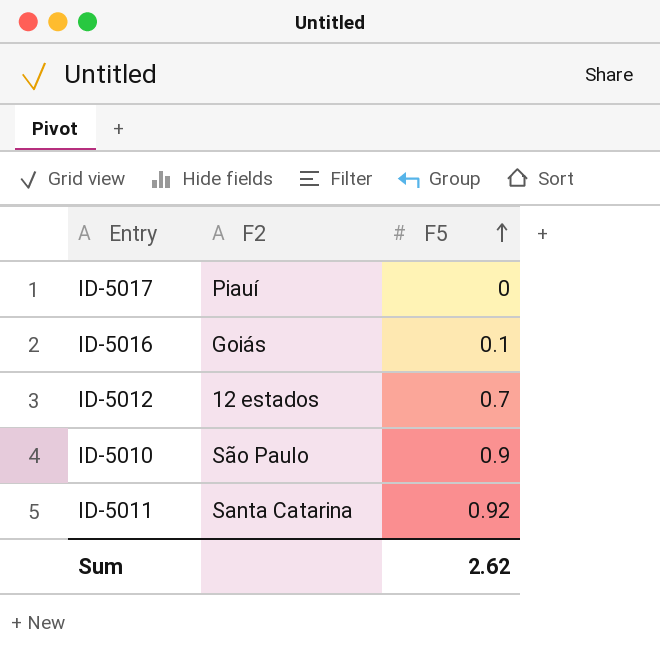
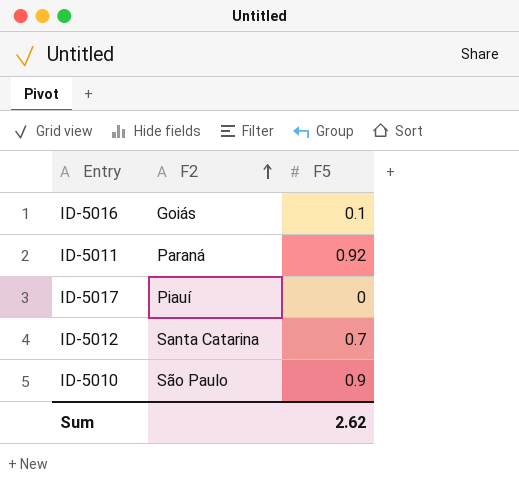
row order: F5 ascending -> F2 ascending
ID-5011 | F2: Santa Catarina -> Paraná
ID-5012 | F2: 12 estados -> Santa Catarina

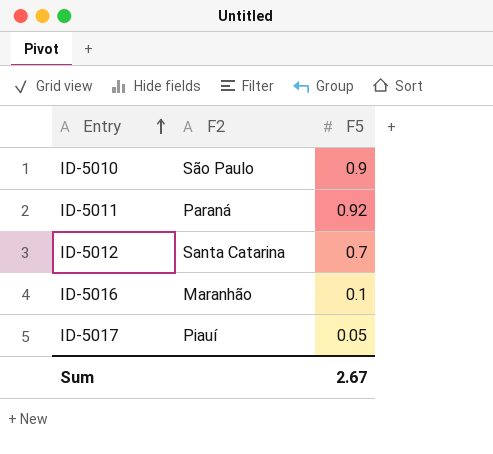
row order: F2 ascending -> Entry ascending
ID-5016 | F2: Goiás -> Maranhão
ID-5017 | F5: 0 -> 0.05
Sum | F5: 2.62 -> 2.67

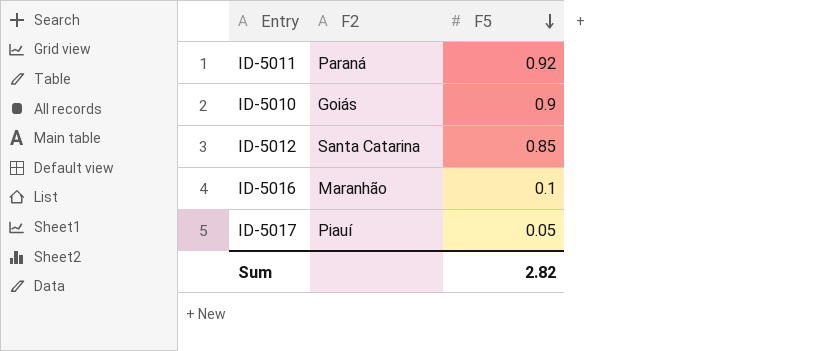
row order: Entry ascending -> F5 descending
ID-5010 | F2: São Paulo -> Goiás
ID-5012 | F5: 0.7 -> 0.85
Sum | F5: 2.67 -> 2.82

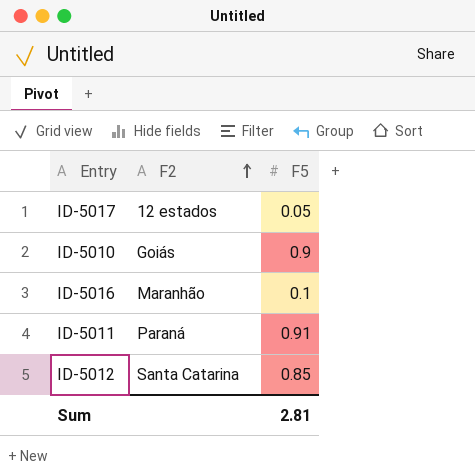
row order: F5 descending -> F2 ascending
ID-5017 | F2: Piauí -> 12 estados
ID-5011 | F5: 0.92 -> 0.91
Sum | F5: 2.82 -> 2.81

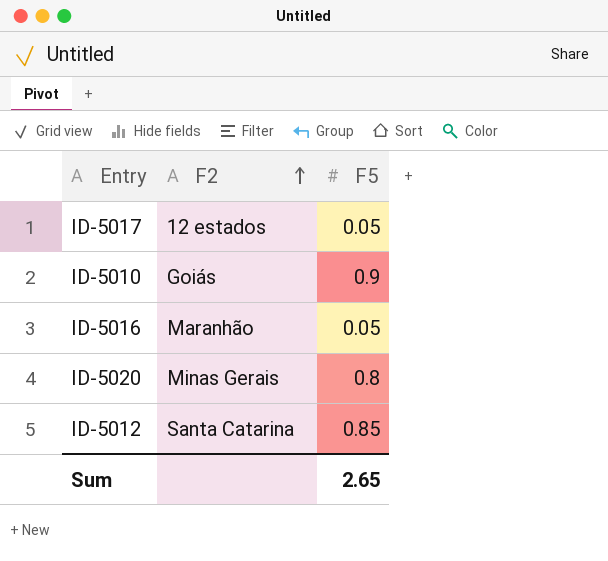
row ID-5011: Paraná | 0.91 -> none
ID-5016 | F5: 0.1 -> 0.05
row ID-5020: none -> Minas Gerais | 0.8
Sum | F5: 2.81 -> 2.65

